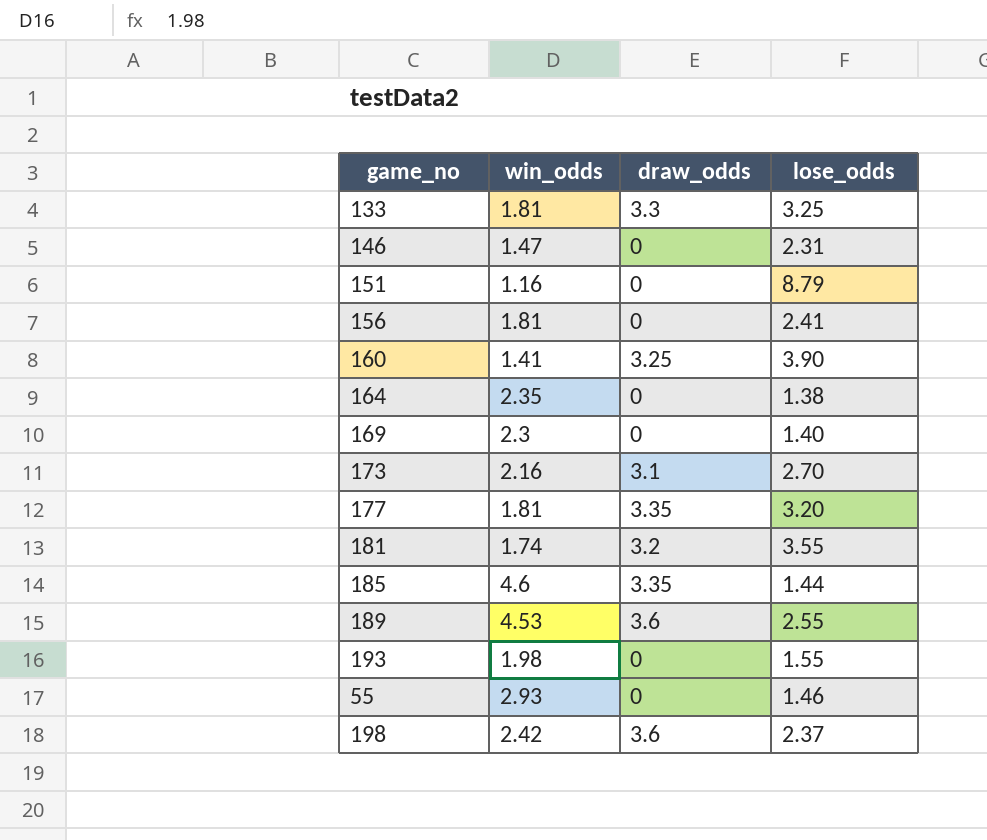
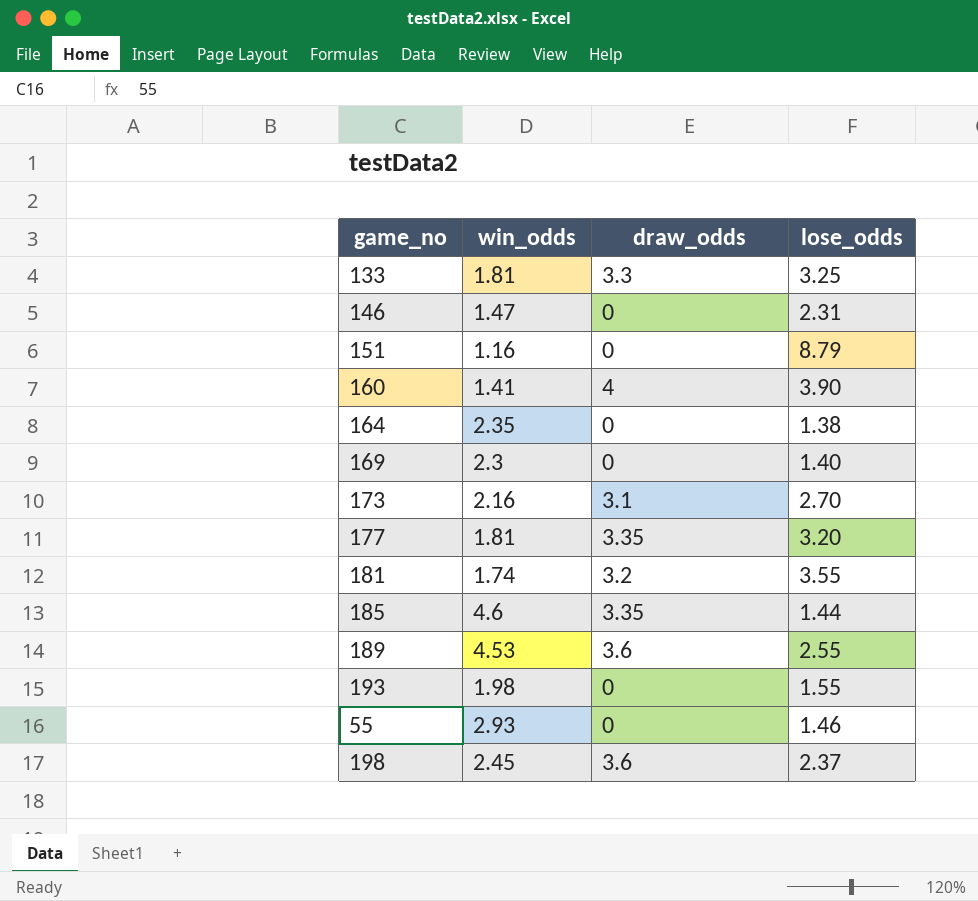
row 156: 1.81 | 0 | 2.41 -> none
160 | draw_odds: 3.25 -> 4
198 | win_odds: 2.42 -> 2.45

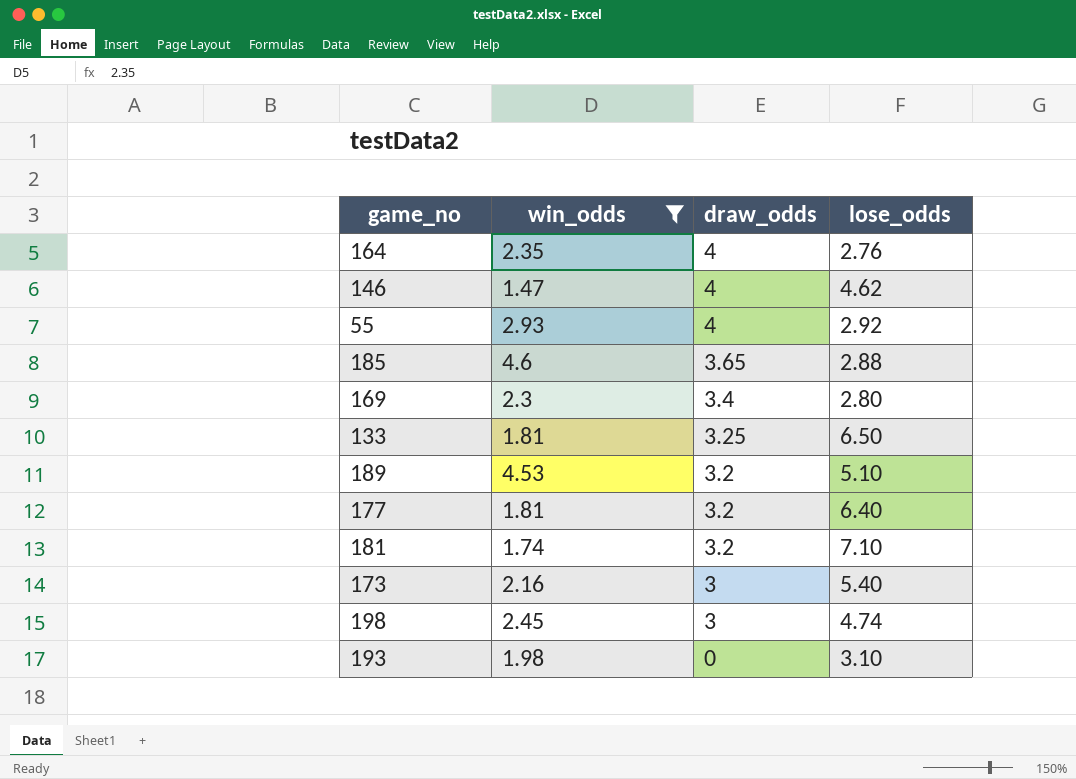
filter: none -> win_odds >= 1.47
row order: none -> draw_odds descending
164 | draw_odds: 0 -> 4
164 | lose_odds: 1.38 -> 2.76
146 | draw_odds: 0 -> 4
146 | lose_odds: 2.31 -> 4.62
55 | draw_odds: 0 -> 4
55 | lose_odds: 1.46 -> 2.92
185 | draw_odds: 3.35 -> 3.65
185 | lose_odds: 1.44 -> 2.88
169 | draw_odds: 0 -> 3.4
169 | lose_odds: 1.40 -> 2.80
133 | draw_odds: 3.3 -> 3.25
133 | lose_odds: 3.25 -> 6.50
189 | draw_odds: 3.6 -> 3.2
189 | lose_odds: 2.55 -> 5.10
177 | draw_odds: 3.35 -> 3.2
177 | lose_odds: 3.20 -> 6.40
181 | lose_odds: 3.55 -> 7.10
173 | draw_odds: 3.1 -> 3
173 | lose_odds: 2.70 -> 5.40
198 | draw_odds: 3.6 -> 3
198 | lose_odds: 2.37 -> 4.74
193 | lose_odds: 1.55 -> 3.10

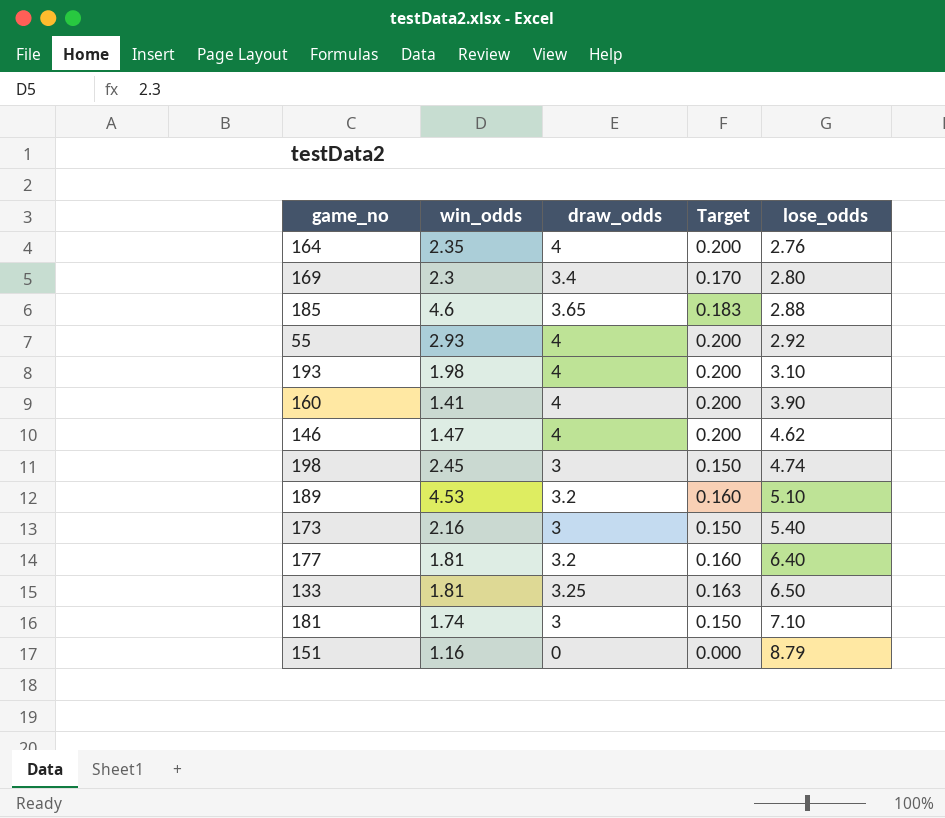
filter: win_odds >= 1.47 -> none
row order: draw_odds descending -> lose_odds ascending
column Target | formula: none -> [draw_odds] * 0.05
193 | draw_odds: 0 -> 4
181 | draw_odds: 3.2 -> 3

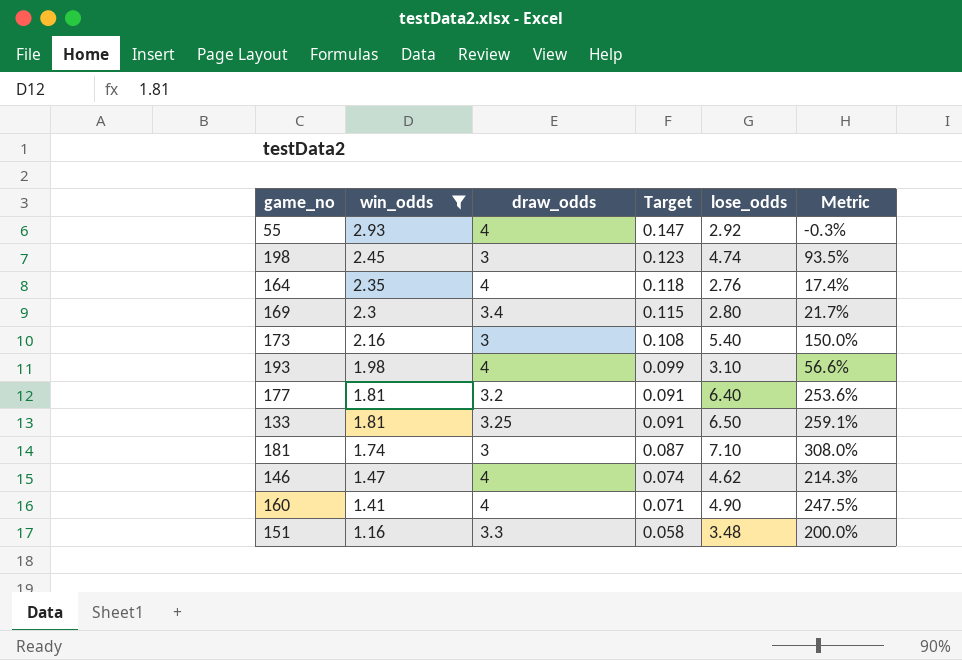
filter: none -> win_odds <= 2.93
row order: lose_odds ascending -> win_odds descending
column Target | formula: [draw_odds] * 0.05 -> [win_odds] * 0.05
column Metric | formula: none -> ([lose_odds] - [win_odds]) / [win_odds]
160 | lose_odds: 3.90 -> 4.90
151 | draw_odds: 0 -> 3.3
151 | lose_odds: 8.79 -> 3.48

